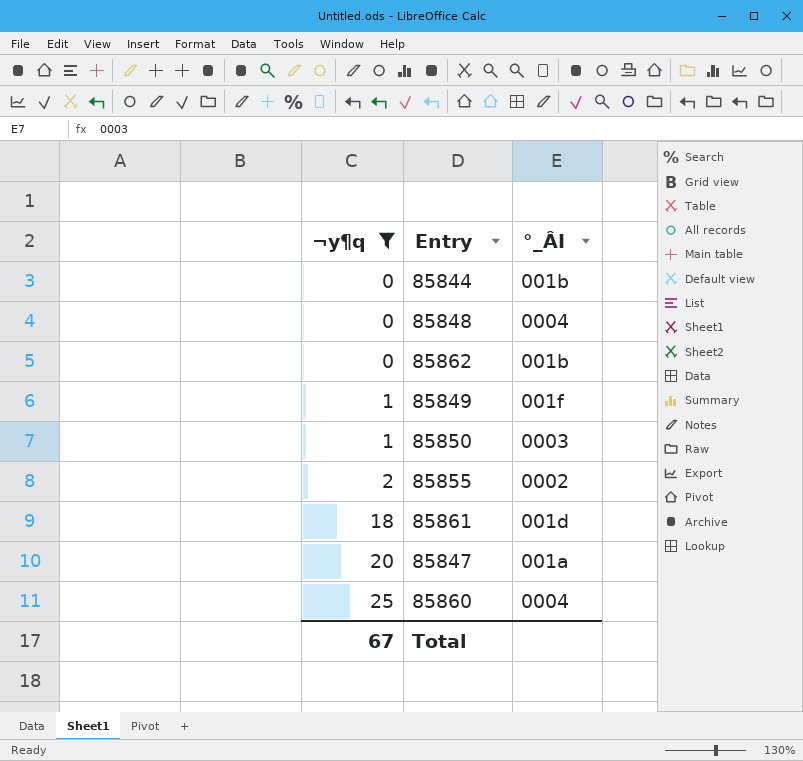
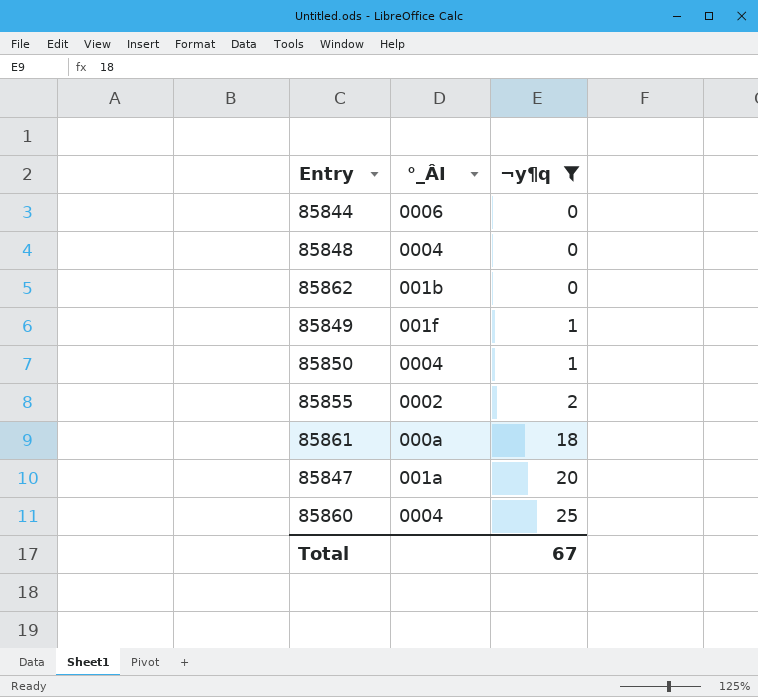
column ¬y¶q | position: 1 -> 3
85844 | °_ÂI: 001b -> 0006
85850 | °_ÂI: 0003 -> 0004
85861 | °_ÂI: 001d -> 000a

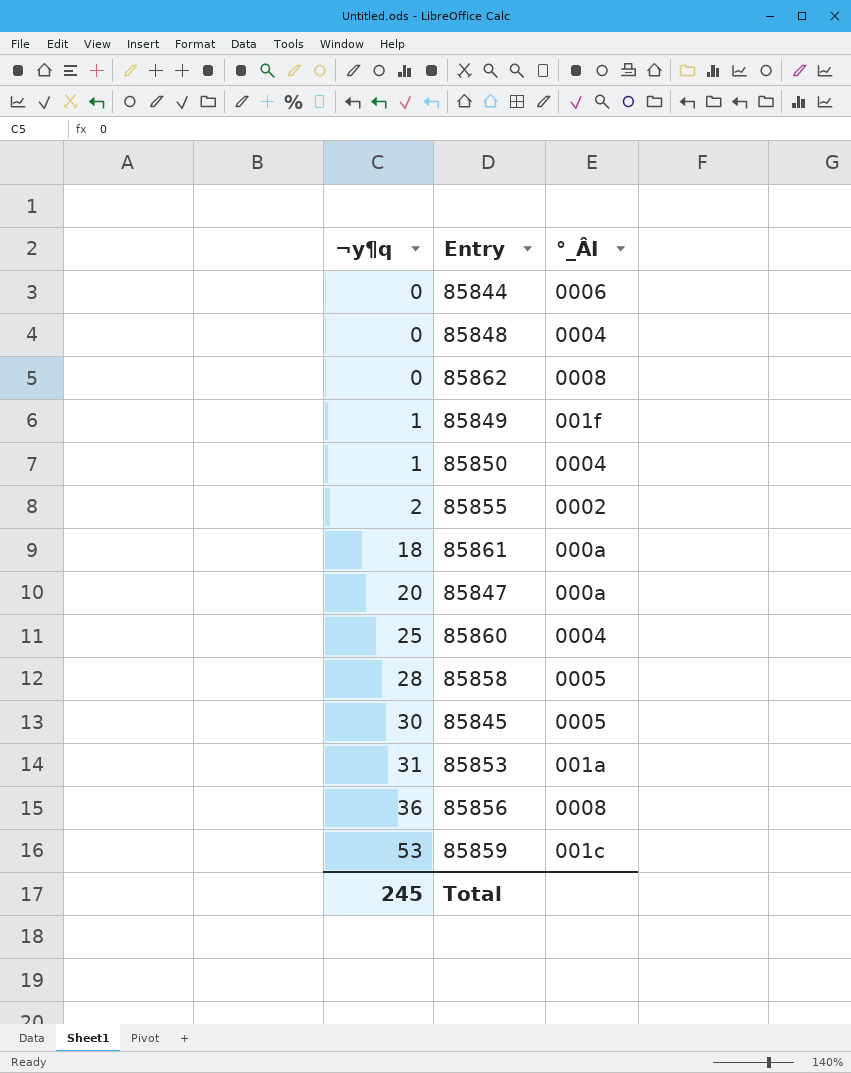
filter: ¬y¶q <= 25 -> none
column ¬y¶q | position: 3 -> 1
85862 | °_ÂI: 001b -> 0008
85847 | °_ÂI: 001a -> 000a
Total | ¬y¶q: 67 -> 245

